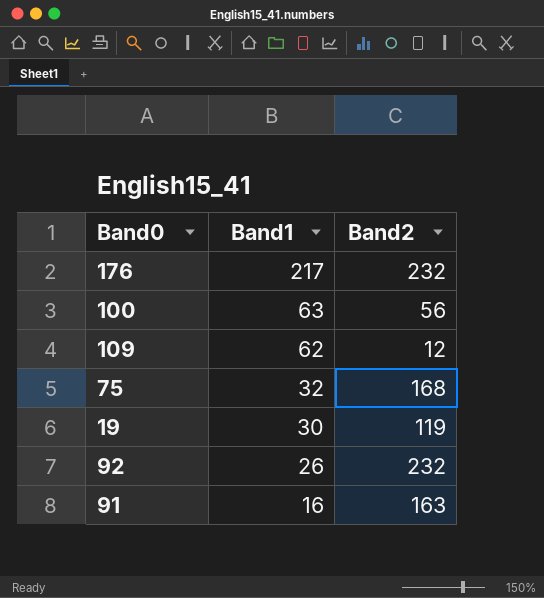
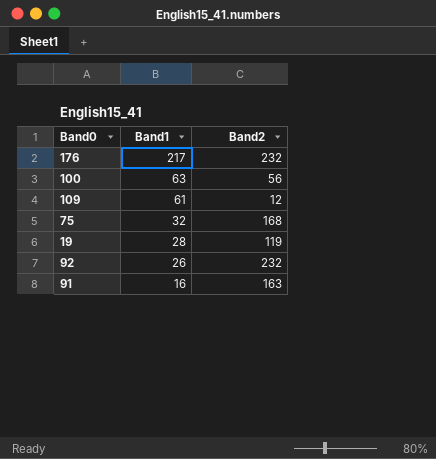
109 | Band1: 62 -> 61
19 | Band1: 30 -> 28

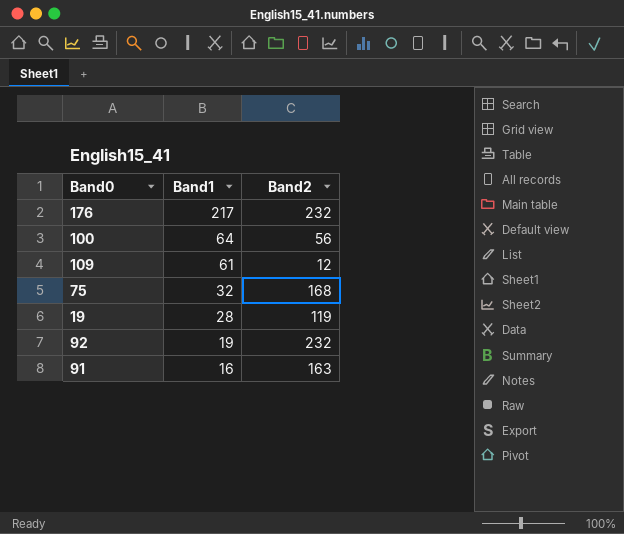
100 | Band1: 63 -> 64
92 | Band1: 26 -> 19

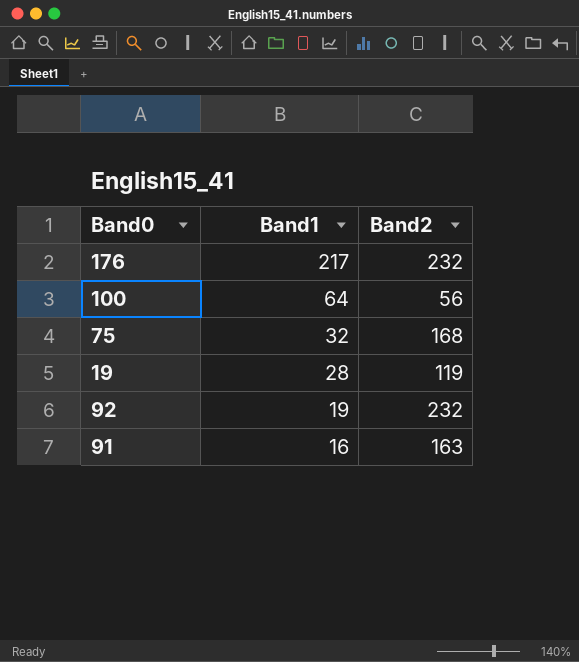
row 109: 61 | 12 -> none

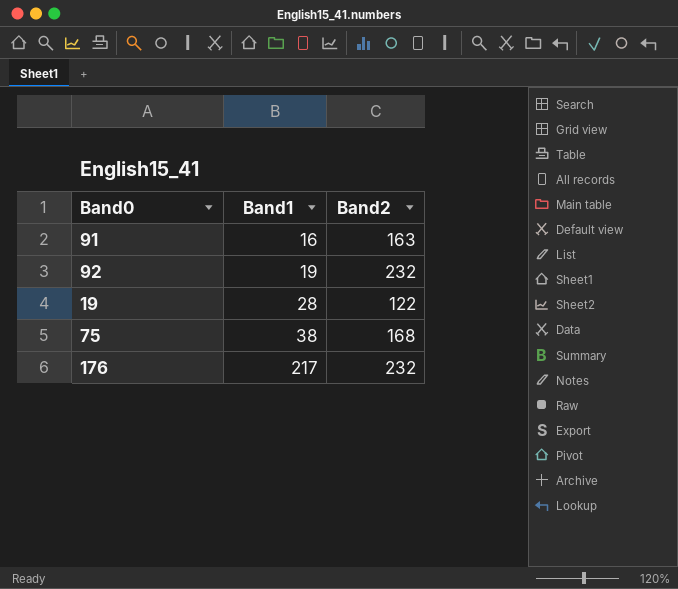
row order: Band1 descending -> Band1 ascending
row 100: 64 | 56 -> none
19 | Band2: 119 -> 122
75 | Band1: 32 -> 38

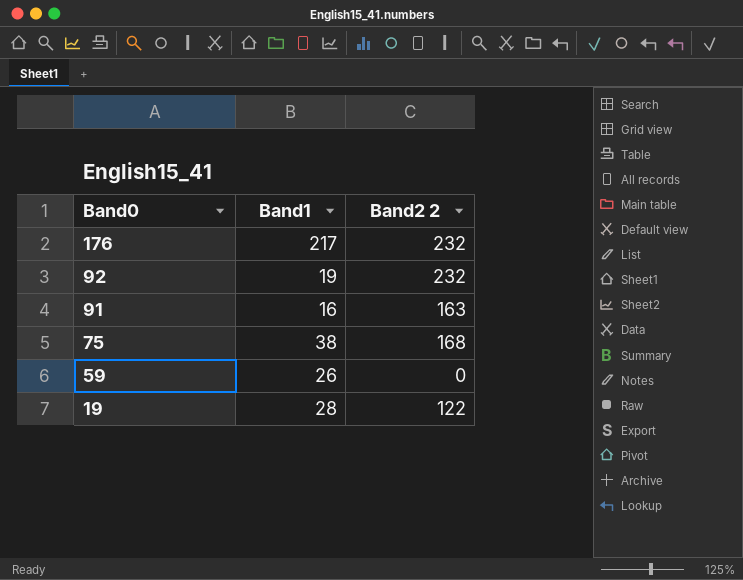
row order: Band1 ascending -> Band0 descending
column name: Band2 -> Band2 2
row 59: none -> 26 | 0

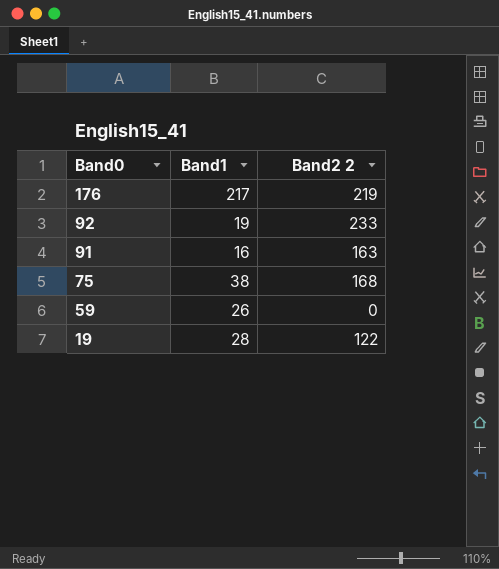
176 | Band2 2: 232 -> 219
92 | Band2 2: 232 -> 233

